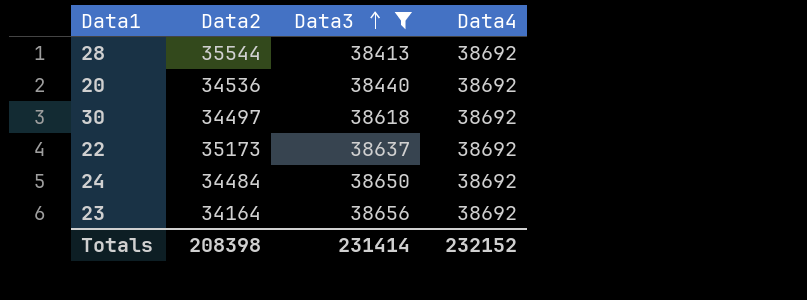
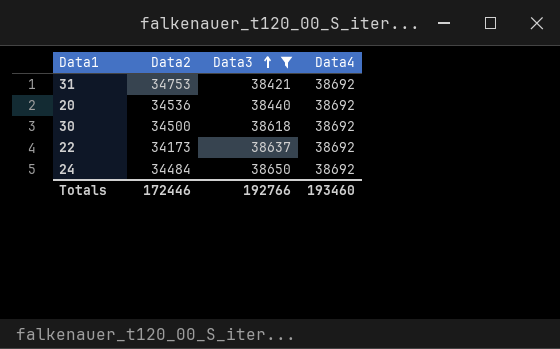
row 28: 35544 | 38413 | 38692 -> none
row 23: 34164 | 38656 | 38692 -> none
row 31: none -> 34753 | 38421 | 38692
30 | Data2: 34497 -> 34500
22 | Data2: 35173 -> 34173
Totals | Data2: 208398 -> 172446
Totals | Data3: 231414 -> 192766
Totals | Data4: 232152 -> 193460

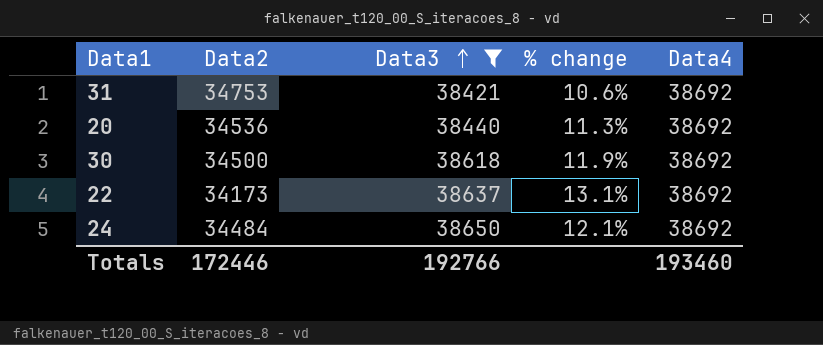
column % change | formula: none -> ([Data3] - [Data2]) / [Data2]

